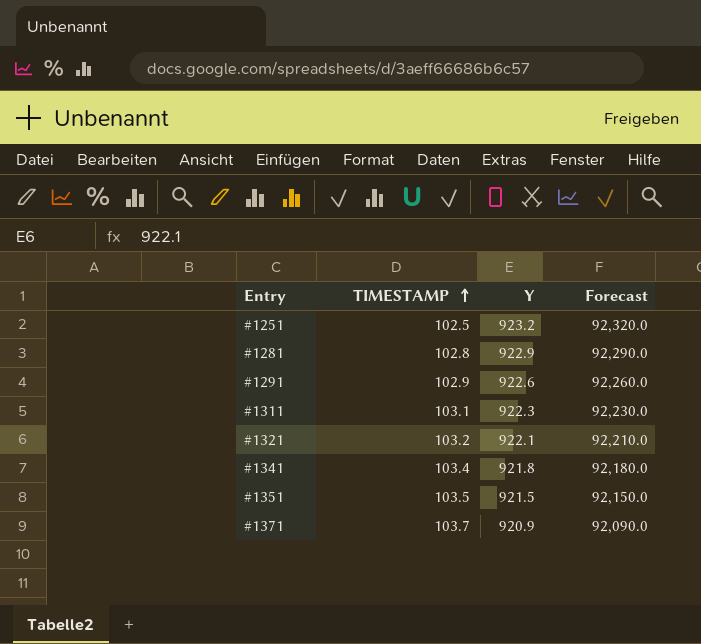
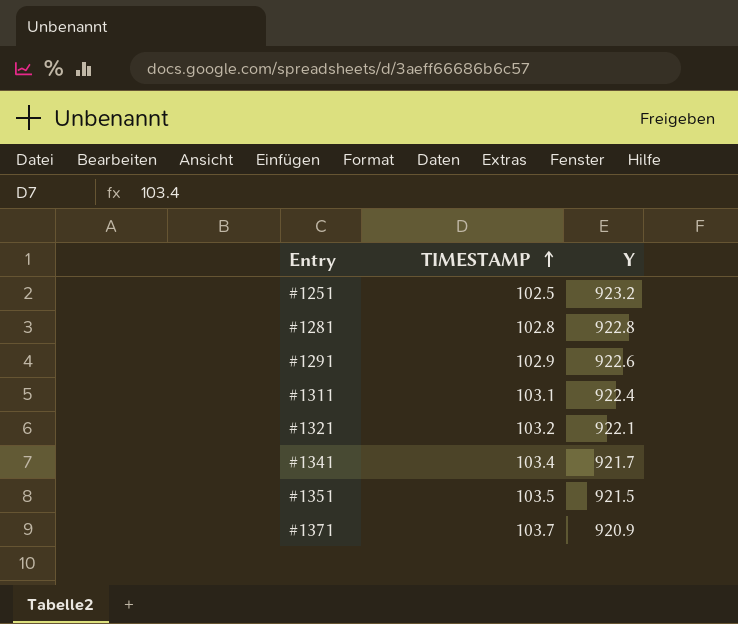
column Forecast | formula: [Y] * 100 -> none
#1281 | Y: 922.9 -> 922.8
#1311 | Y: 922.3 -> 922.4
#1341 | Y: 921.8 -> 921.7

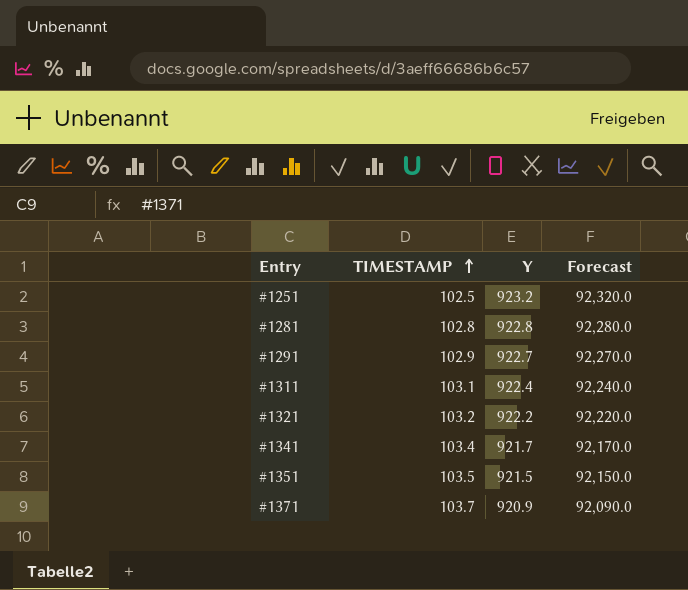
column Forecast | formula: none -> [Y] * 100
#1291 | Y: 922.6 -> 922.7
#1321 | Y: 922.1 -> 922.2

